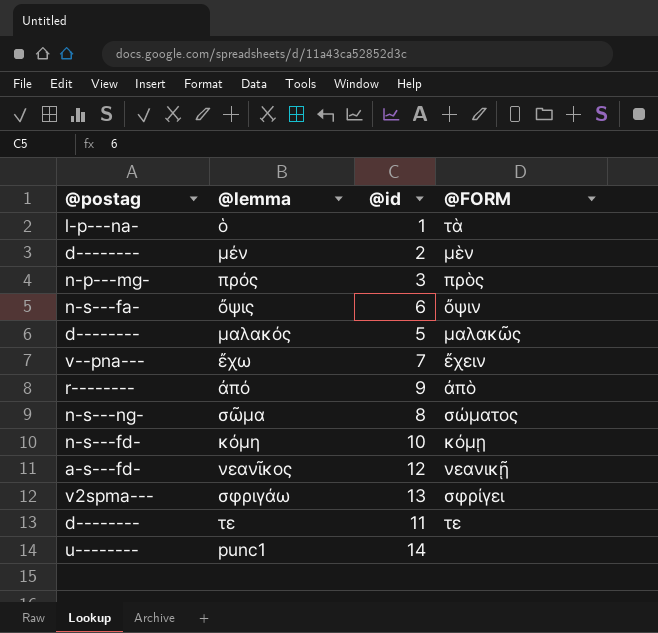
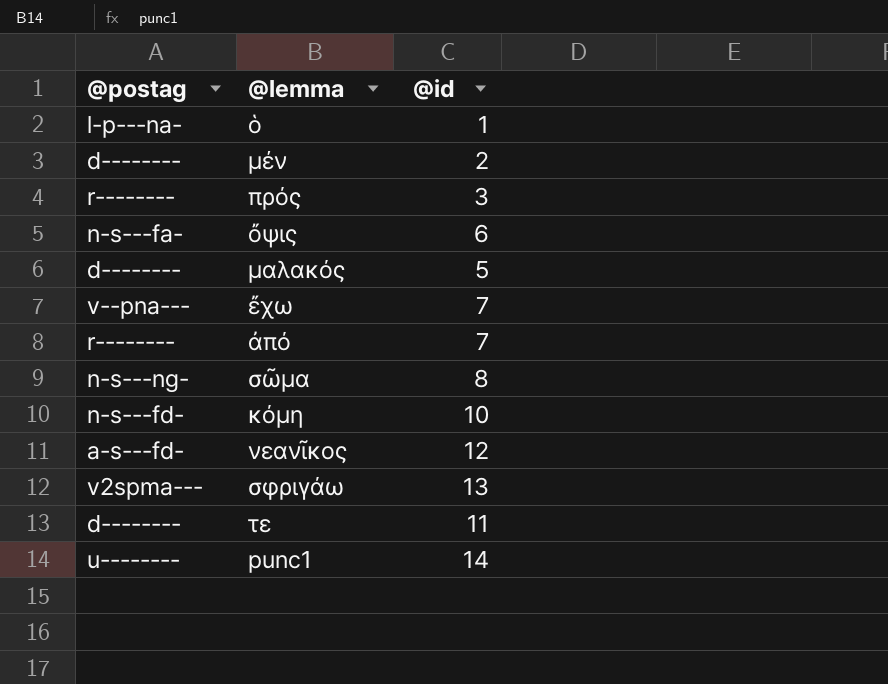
column @FORM | position: 4 -> none
πρός | @postag: n-p---mg- -> r--------
ἀπό | @id: 9 -> 7

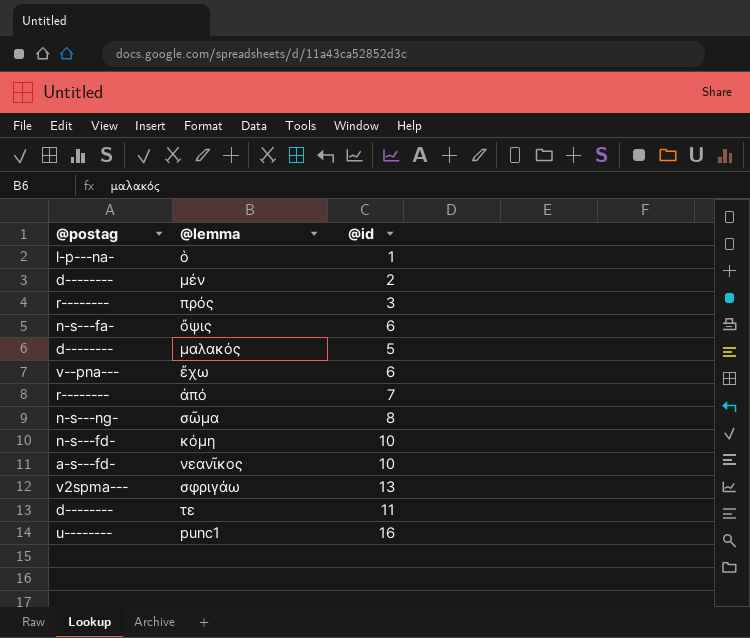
ἔχω | @id: 7 -> 6
νεανῖκος | @id: 12 -> 10
punc1 | @id: 14 -> 16

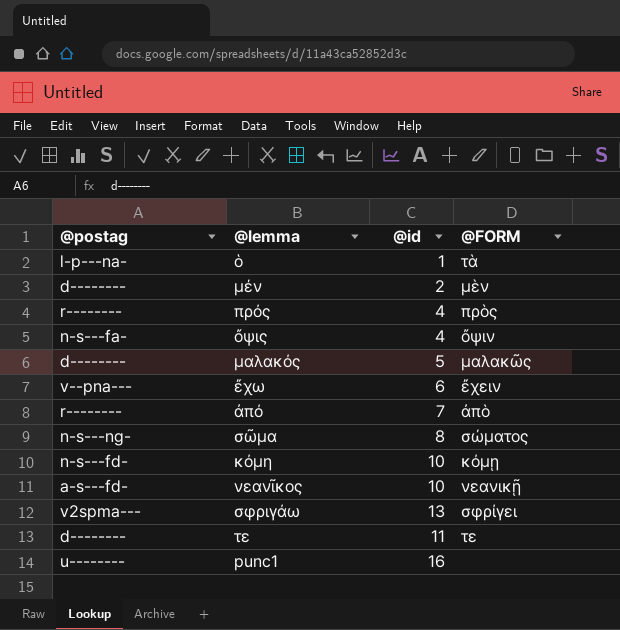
column @FORM | position: none -> 4
πρός | @id: 3 -> 4
ὄψις | @id: 6 -> 4

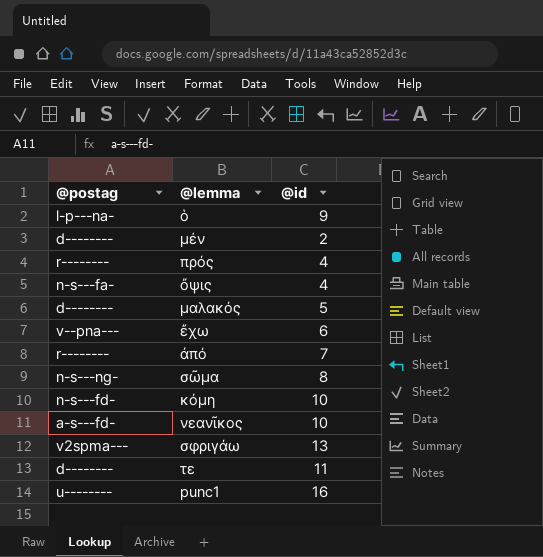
column @FORM | position: 4 -> none
ὁ | @id: 1 -> 9

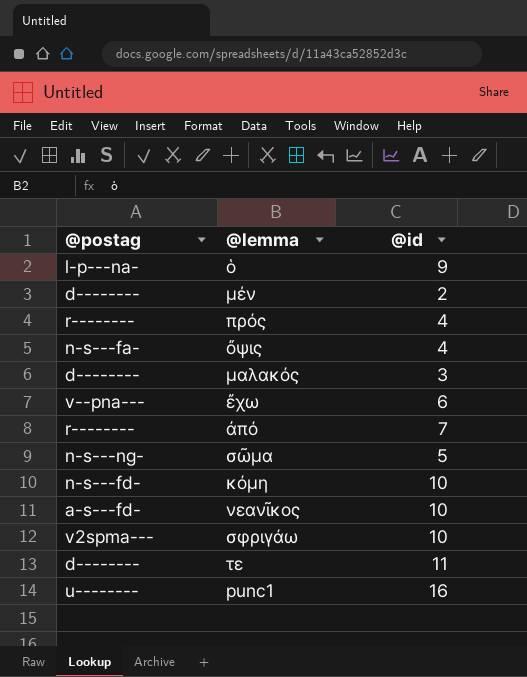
μαλακός | @id: 5 -> 3
σῶμα | @id: 8 -> 5
σφριγάω | @id: 13 -> 10

